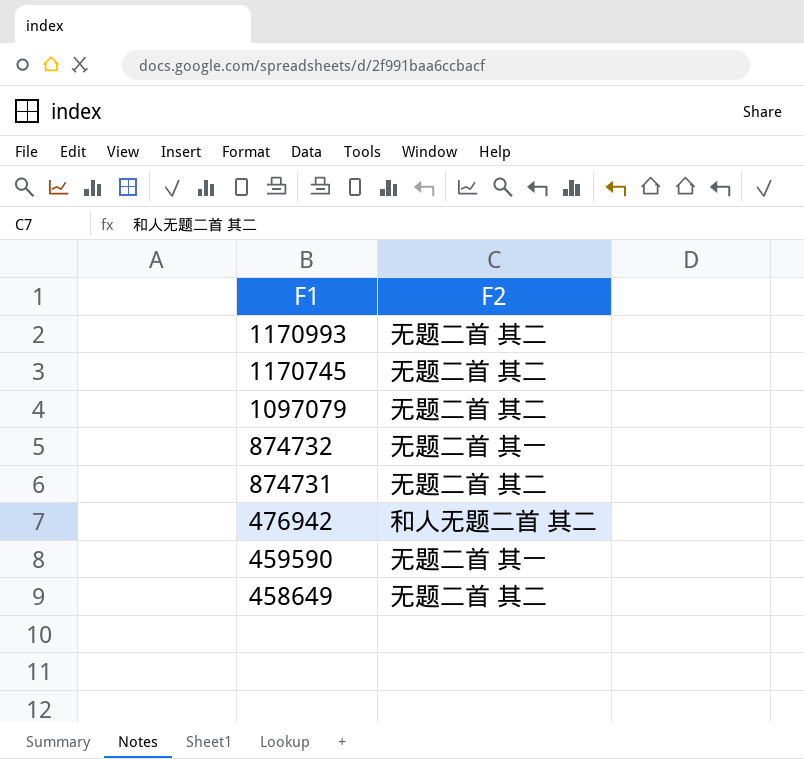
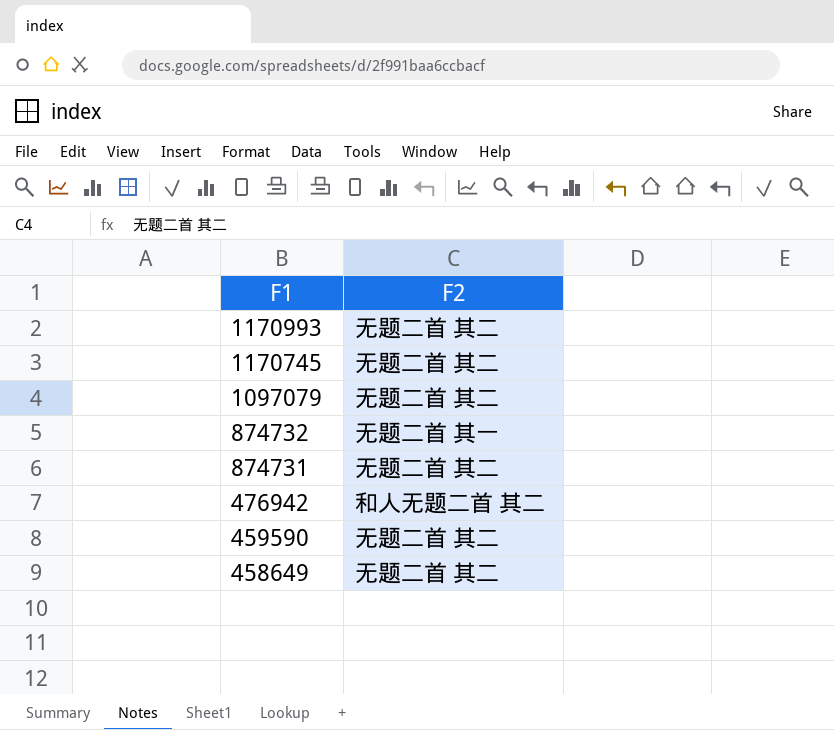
459590 | F2: 无题二首 其一 -> 无题二首 其二

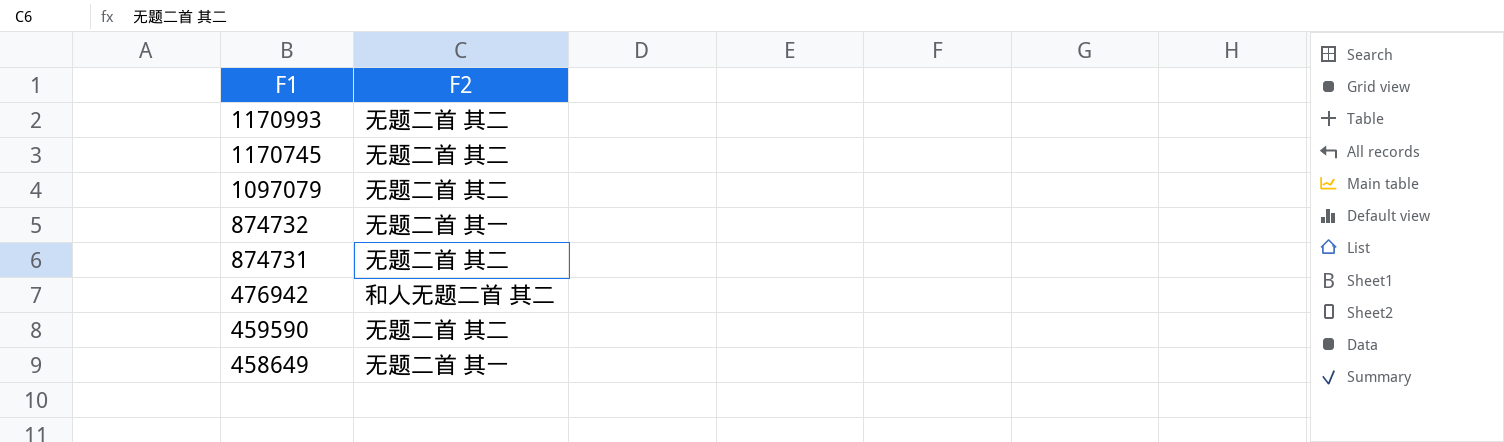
458649 | F2: 无题二首 其二 -> 无题二首 其一

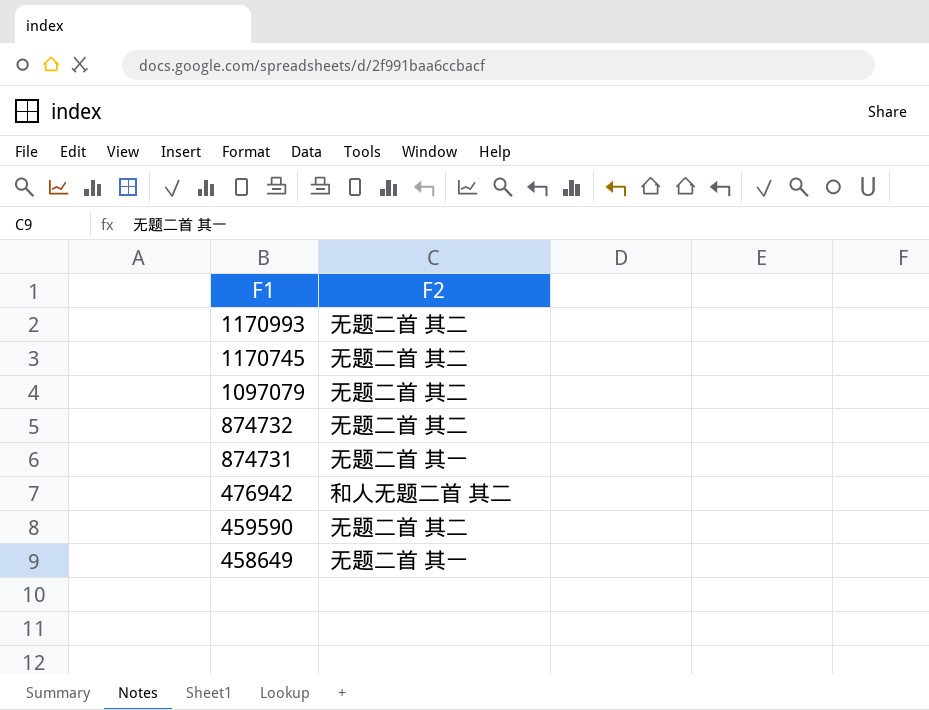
874732 | F2: 无题二首 其一 -> 无题二首 其二
874731 | F2: 无题二首 其二 -> 无题二首 其一

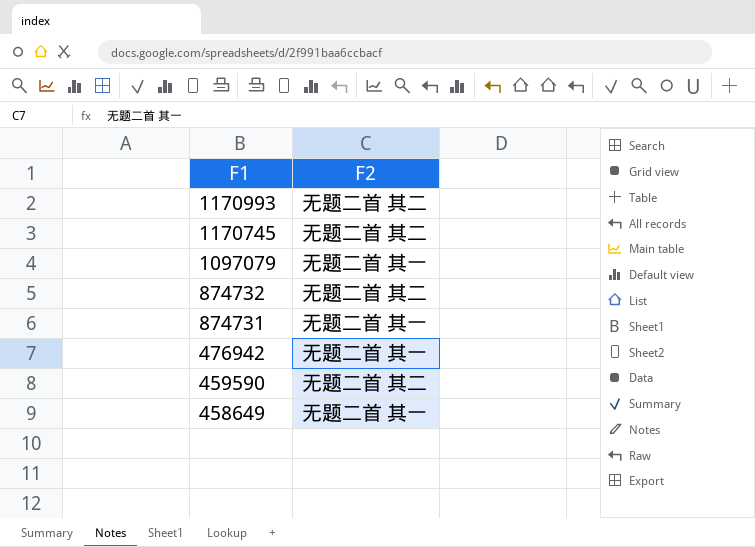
1097079 | F2: 无题二首 其二 -> 无题二首 其一
476942 | F2: 和人无题二首 其二 -> 无题二首 其一

